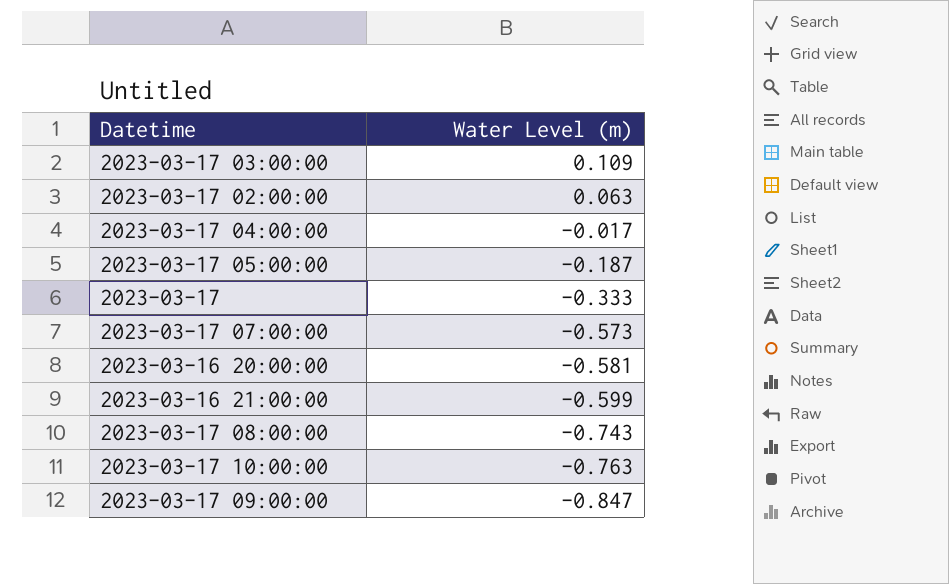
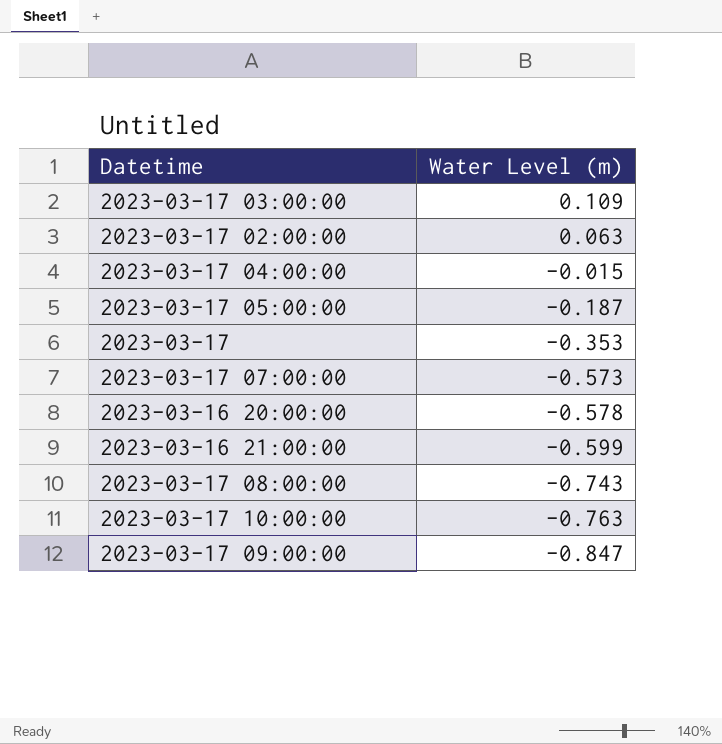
2023-03-17 04:00:00 | Water Level (m): -0.017 -> -0.015
2023-03-17 | Water Level (m): -0.333 -> -0.353
2023-03-16 20:00:00 | Water Level (m): -0.581 -> -0.578

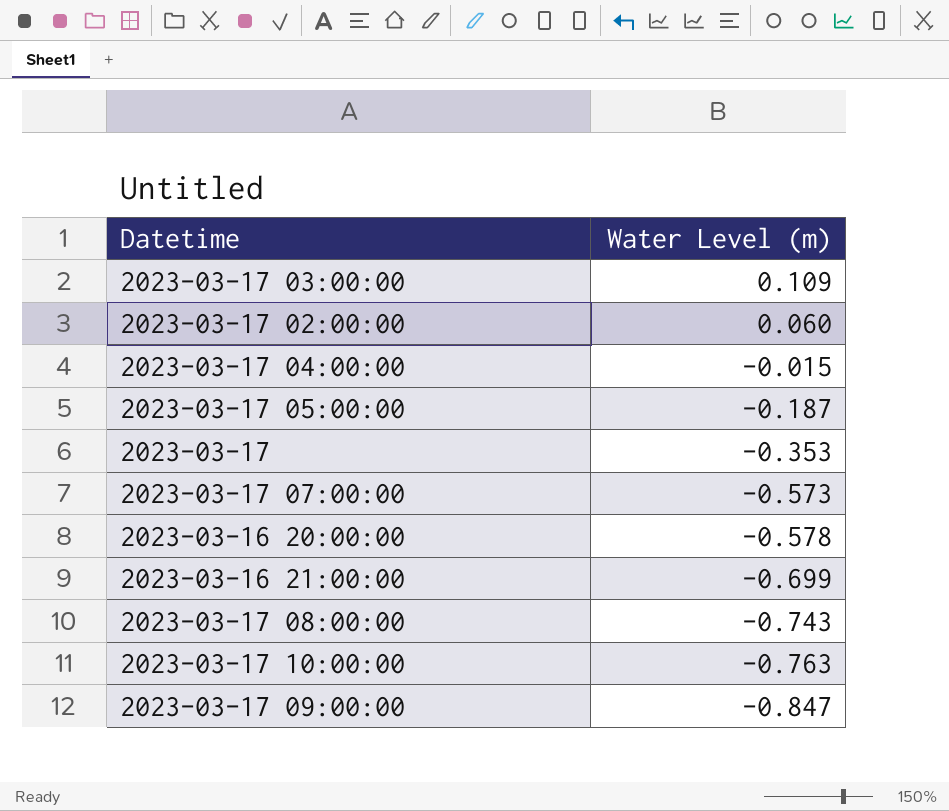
2023-03-17 02:00:00 | Water Level (m): 0.063 -> 0.060
2023-03-16 21:00:00 | Water Level (m): -0.599 -> -0.699

